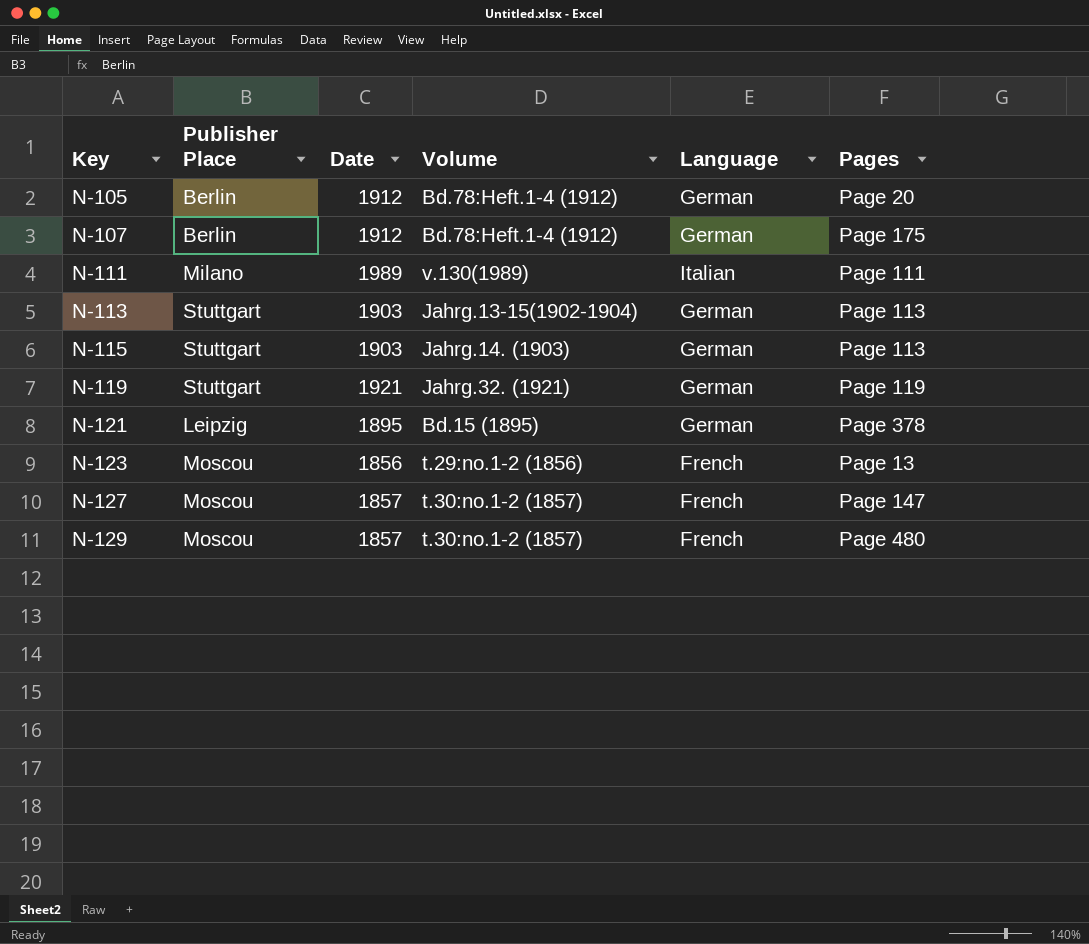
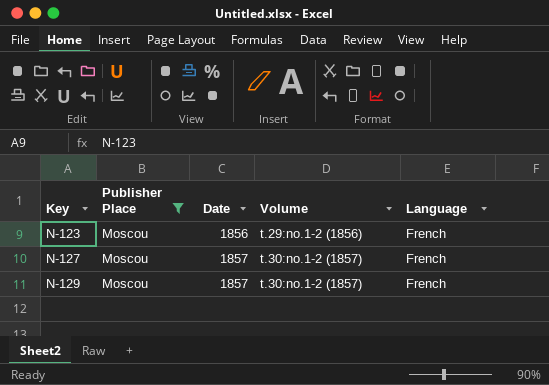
filter: none -> Publisher Place = Moscou
column Pages | position: 6 -> none

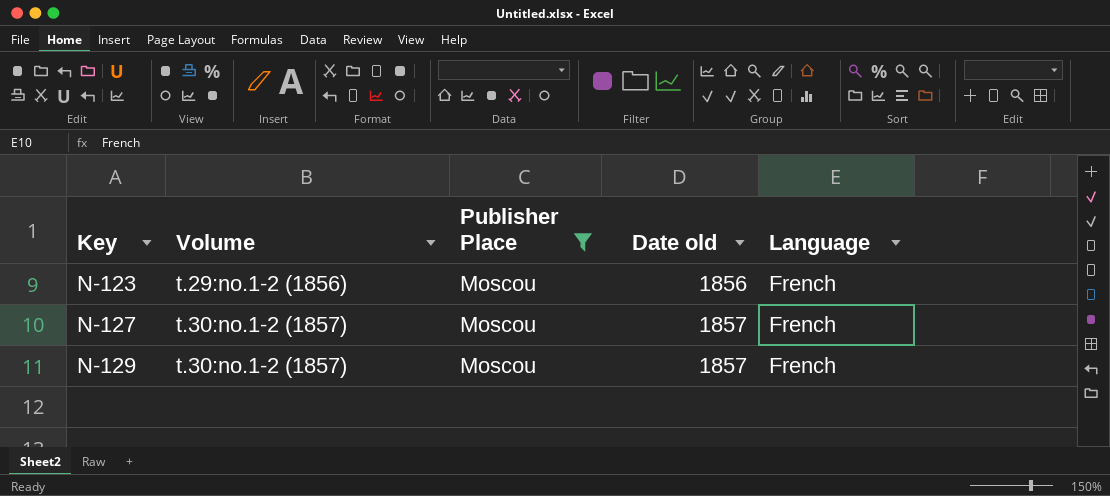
column Volume | position: 4 -> 2
column name: Date -> Date old

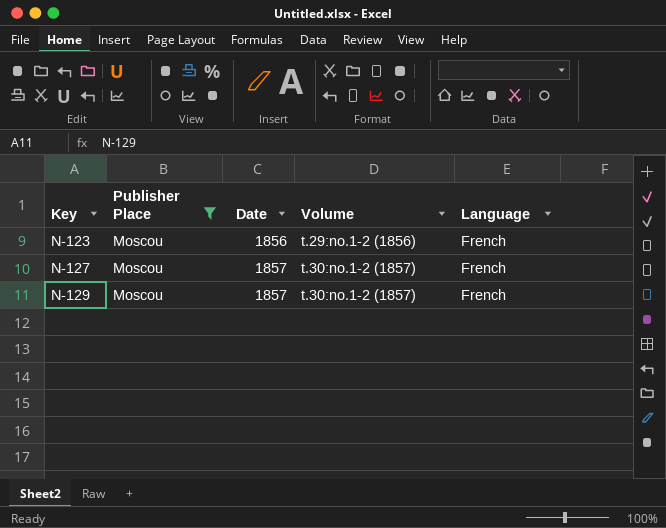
column name: Date old -> Date
column Volume | position: 2 -> 4

